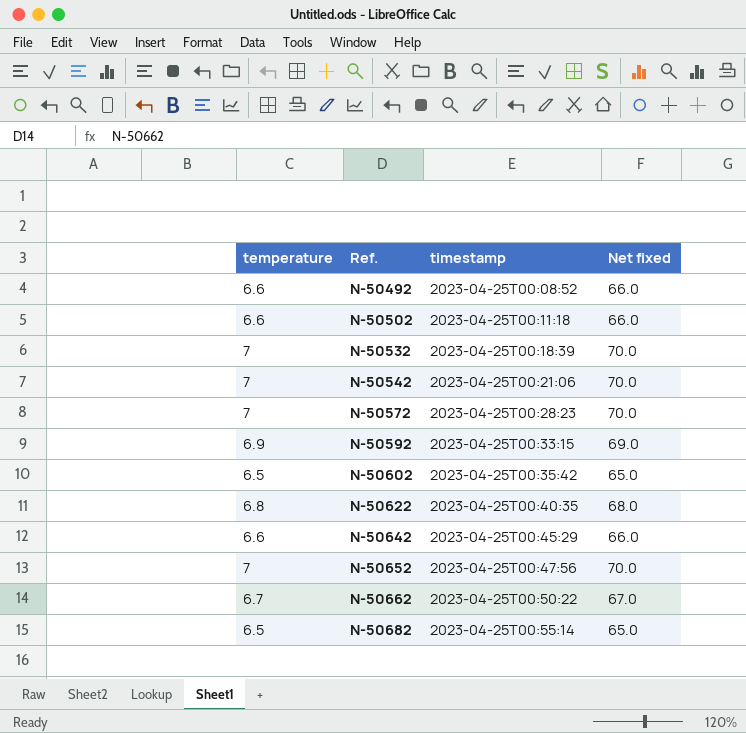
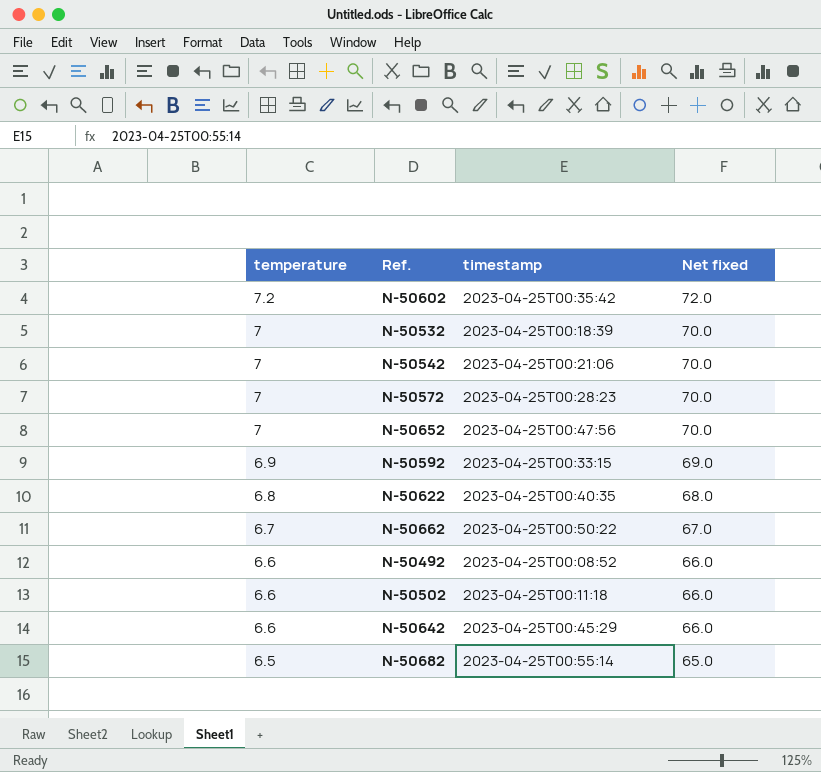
row order: Ref. ascending -> temperature descending
N-50602 | temperature: 6.5 -> 7.2
N-50602 | Net fixed: 65.0 -> 72.0

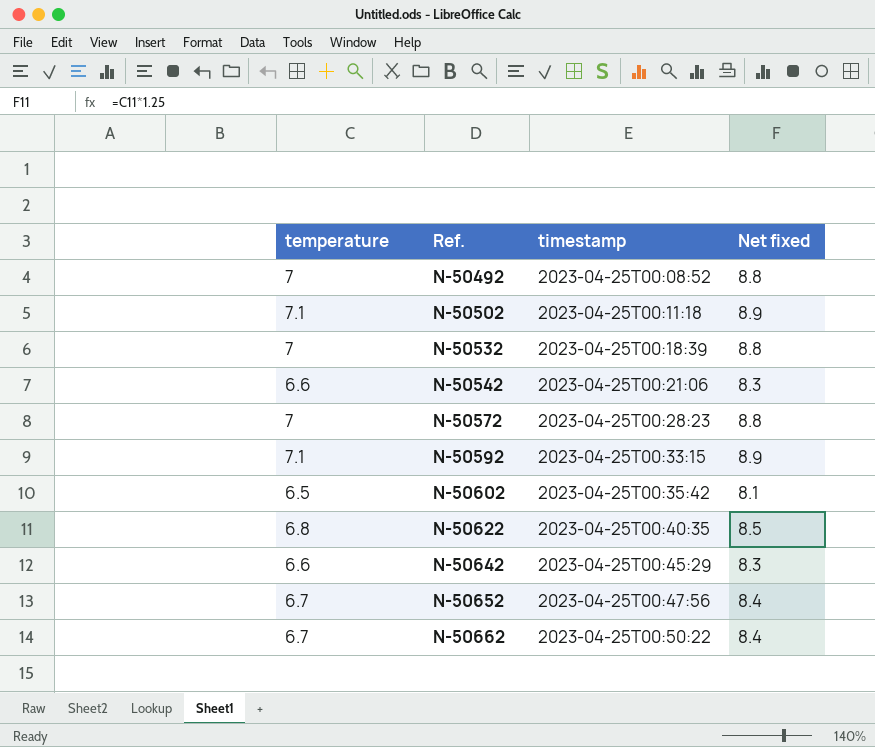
row order: temperature descending -> Ref. ascending
column Net fixed | formula: [temperature] * 10 -> [temperature] * 1.25
row N-50682: 6.5 | 2023-04-25T00:55:14 | 65.0 -> none
N-50492 | temperature: 6.6 -> 7
N-50502 | temperature: 6.6 -> 7.1
N-50542 | temperature: 7 -> 6.6
N-50592 | temperature: 6.9 -> 7.1
N-50602 | temperature: 7.2 -> 6.5
N-50652 | temperature: 7 -> 6.7

